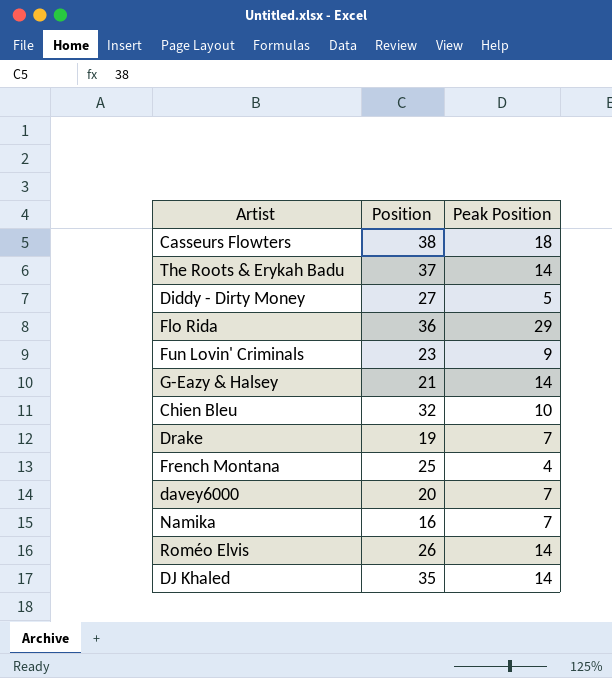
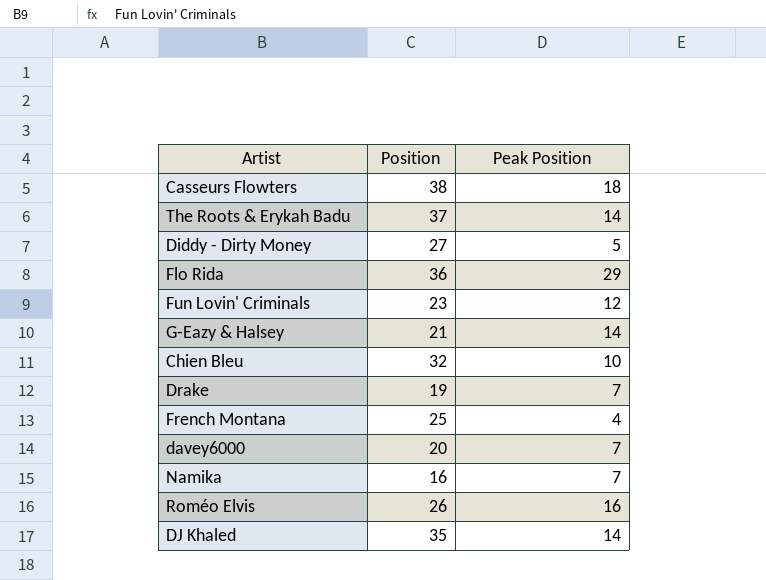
Fun Lovin' Criminals | Peak Position: 9 -> 12
Roméo Elvis | Peak Position: 14 -> 16

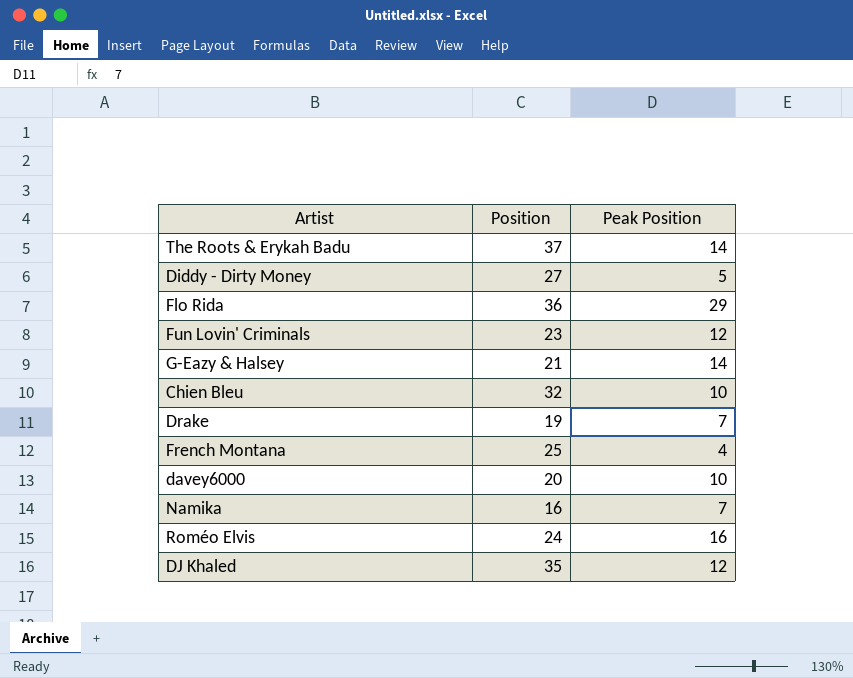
row Casseurs Flowters: 38 | 18 -> none
davey6000 | Peak Position: 7 -> 10
Roméo Elvis | Position: 26 -> 24
DJ Khaled | Peak Position: 14 -> 12

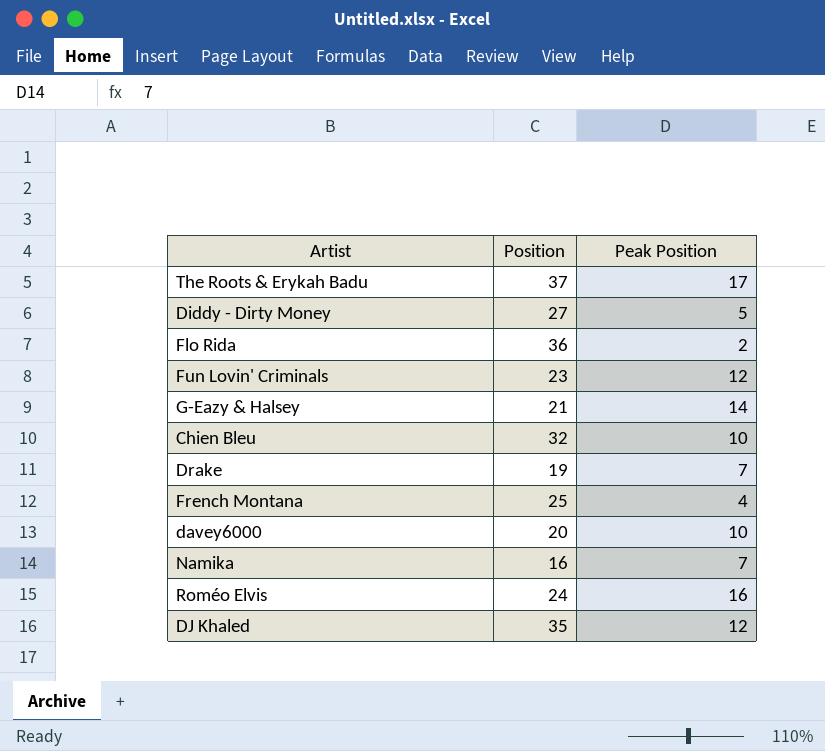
The Roots & Erykah Badu | Peak Position: 14 -> 17
Flo Rida | Peak Position: 29 -> 2

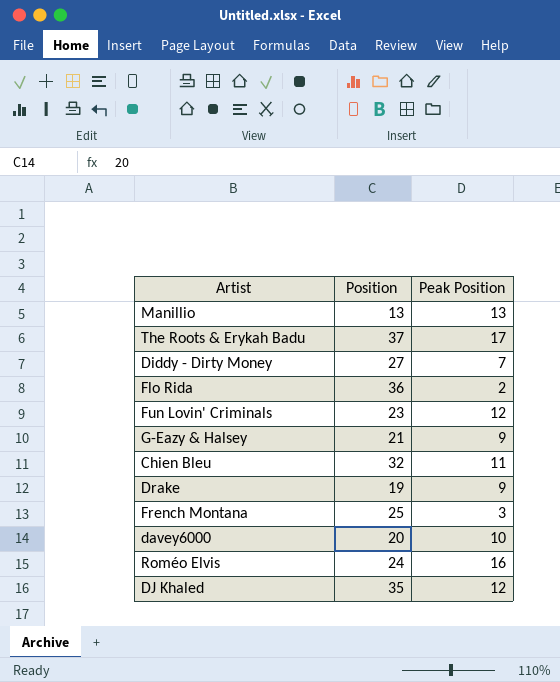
row Namika: 16 | 7 -> none
row Manillio: none -> 13 | 13
Diddy - Dirty Money | Peak Position: 5 -> 7
G-Eazy & Halsey | Peak Position: 14 -> 9
Chien Bleu | Peak Position: 10 -> 11
Drake | Peak Position: 7 -> 9
French Montana | Peak Position: 4 -> 3

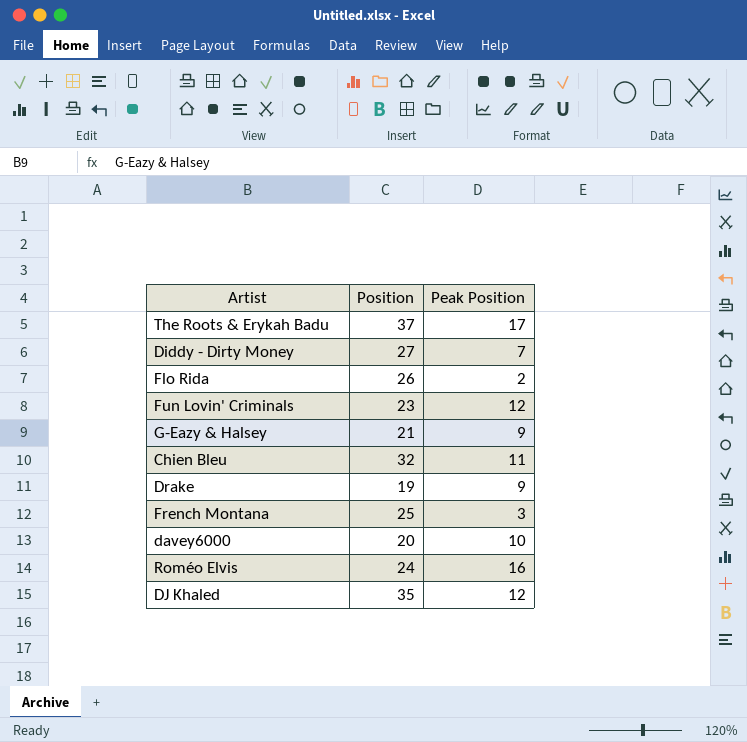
row Manillio: 13 | 13 -> none
Flo Rida | Position: 36 -> 26

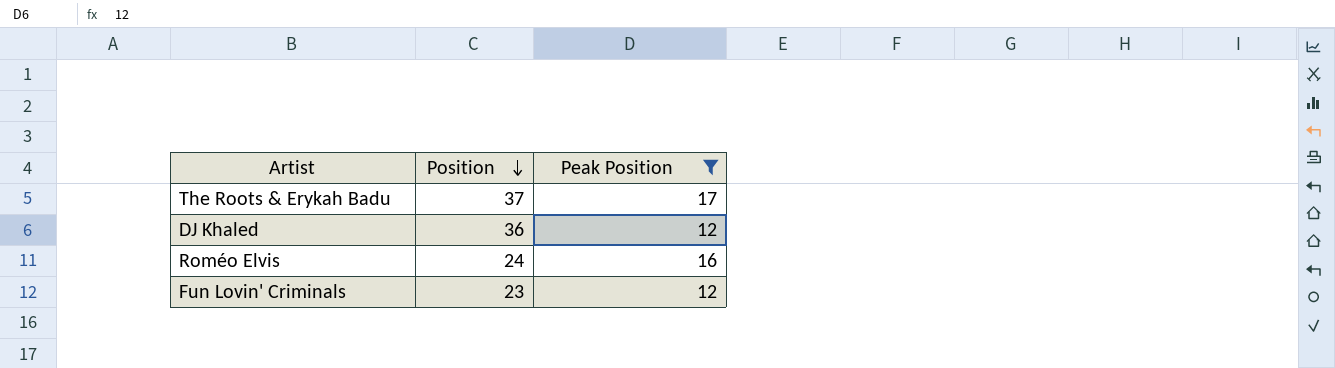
filter: none -> Peak Position >= 12
row order: none -> Position descending
DJ Khaled | Position: 35 -> 36

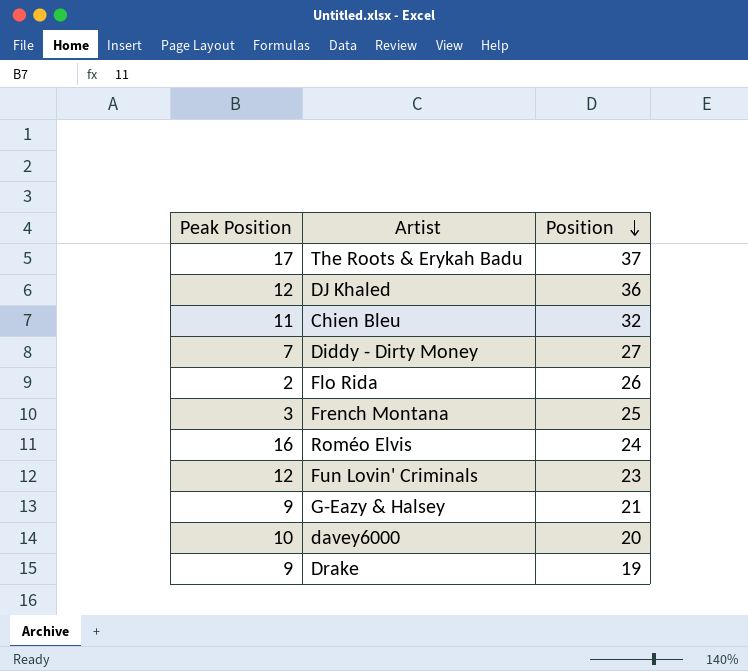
filter: Peak Position >= 12 -> none
column Peak Position | position: 3 -> 1

